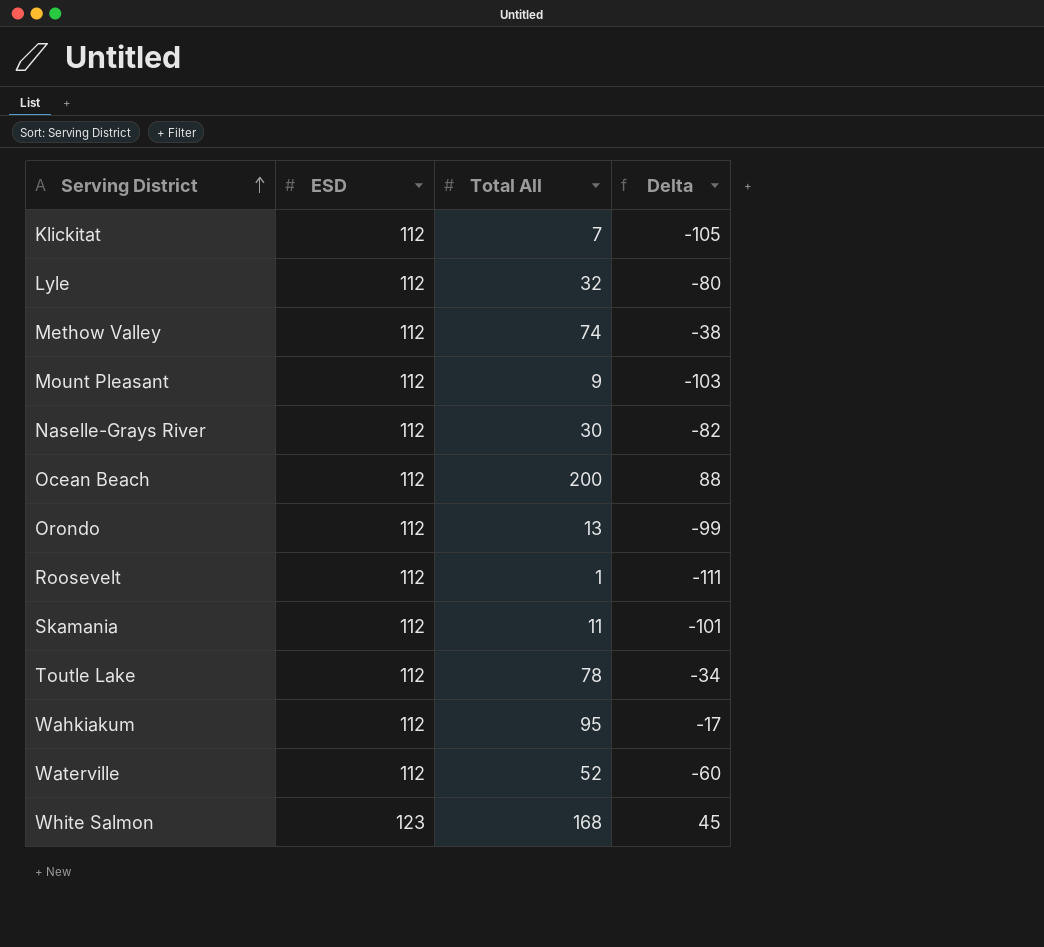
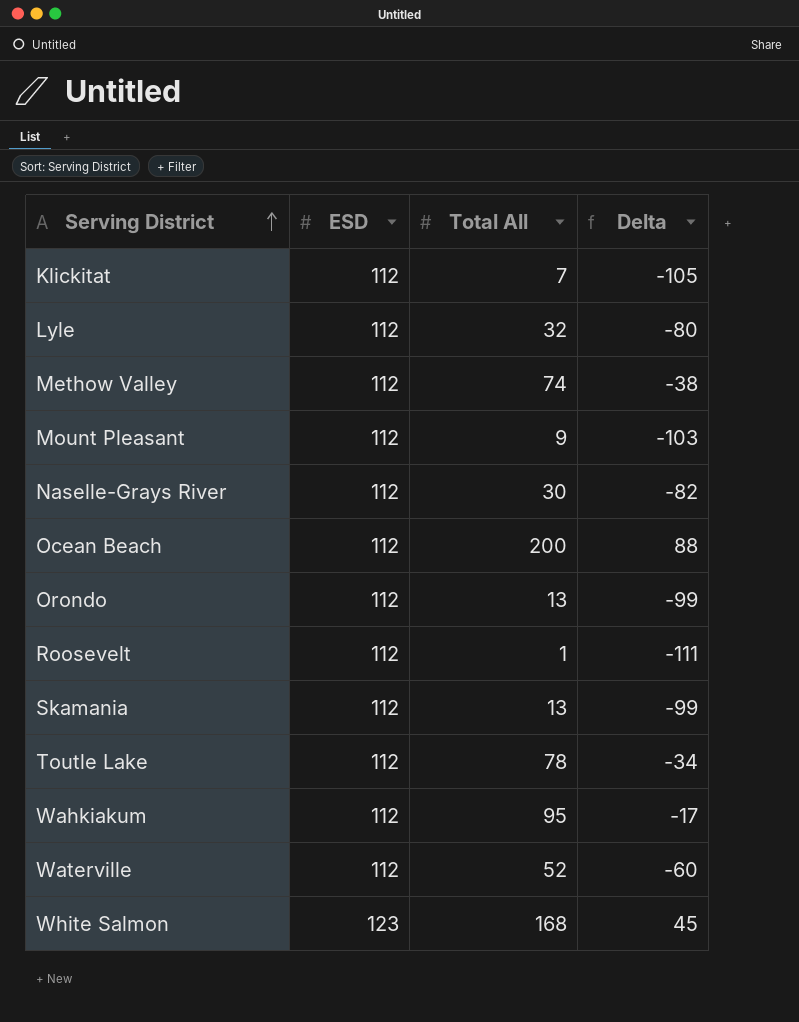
Skamania | Total All: 11 -> 13
Skamania | Delta: -101 -> -99

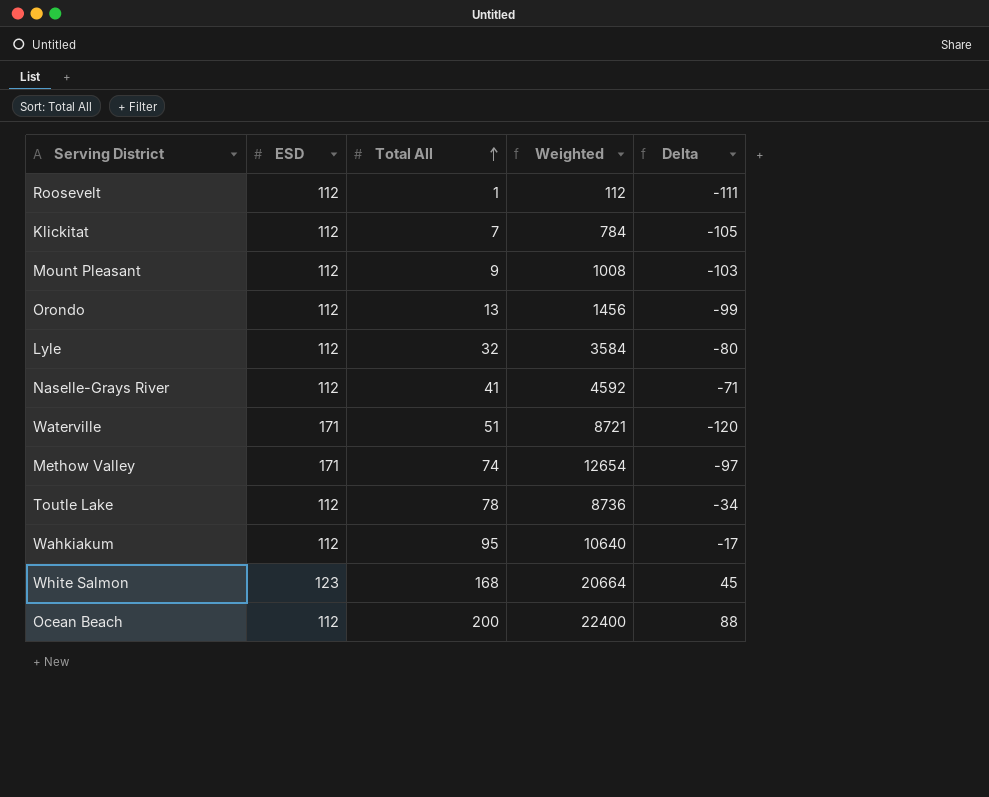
row order: Serving District ascending -> Total All ascending
column Weighted | formula: none -> [ESD] * [Total All]
row Skamania: 112 | 13 | -99 -> none
Naselle-Grays River | Total All: 30 -> 41
Naselle-Grays River | Delta: -82 -> -71
Waterville | ESD: 112 -> 171
Waterville | Total All: 52 -> 51
Waterville | Delta: -60 -> -120
Methow Valley | ESD: 112 -> 171
Methow Valley | Delta: -38 -> -97

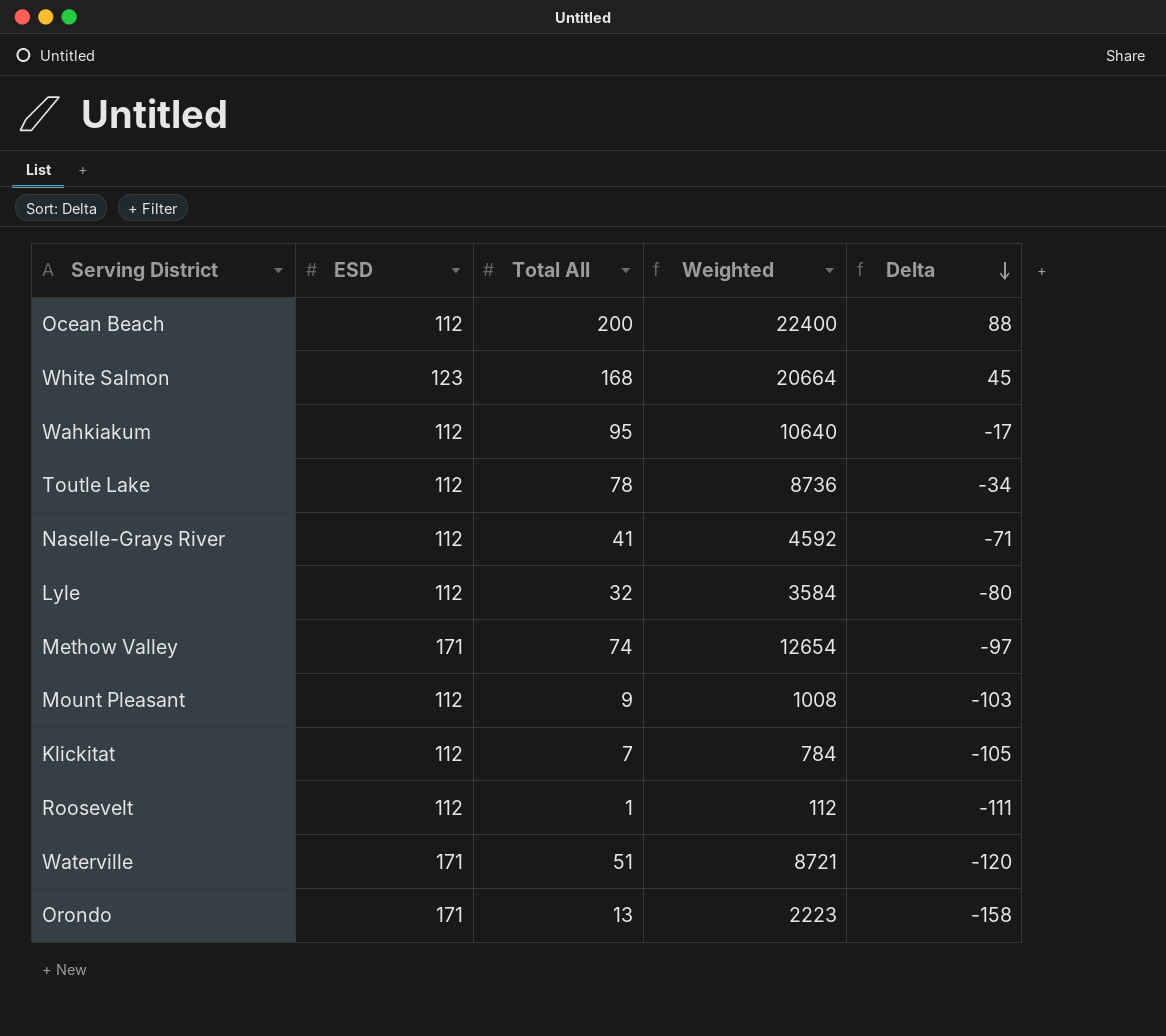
row order: Total All ascending -> Delta descending
Orondo | ESD: 112 -> 171
Orondo | Weighted: 1456 -> 2223
Orondo | Delta: -99 -> -158

